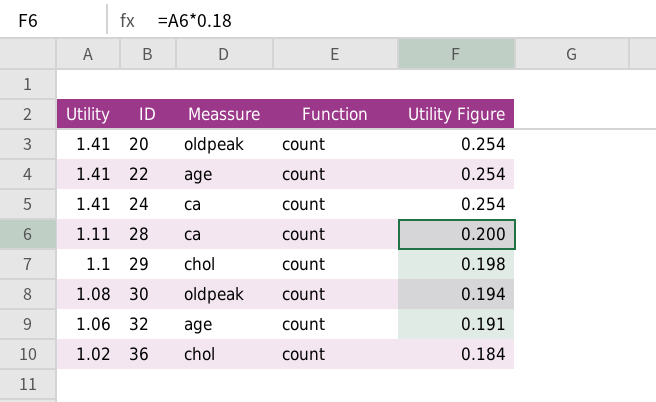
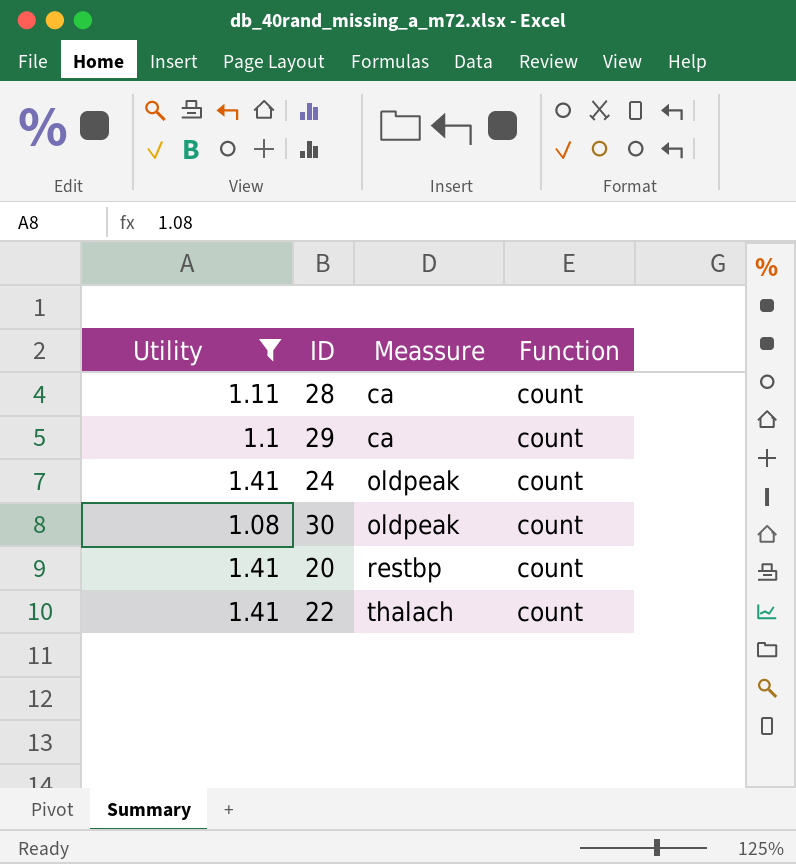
filter: none -> Utility >= 1.08
row order: Utility descending -> Meassure ascending
column Utility Figure | formula: [Utility] * 0.18 -> none
29 | Meassure: chol -> ca
24 | Meassure: ca -> oldpeak
20 | Meassure: oldpeak -> restbp
22 | Meassure: age -> thalach

